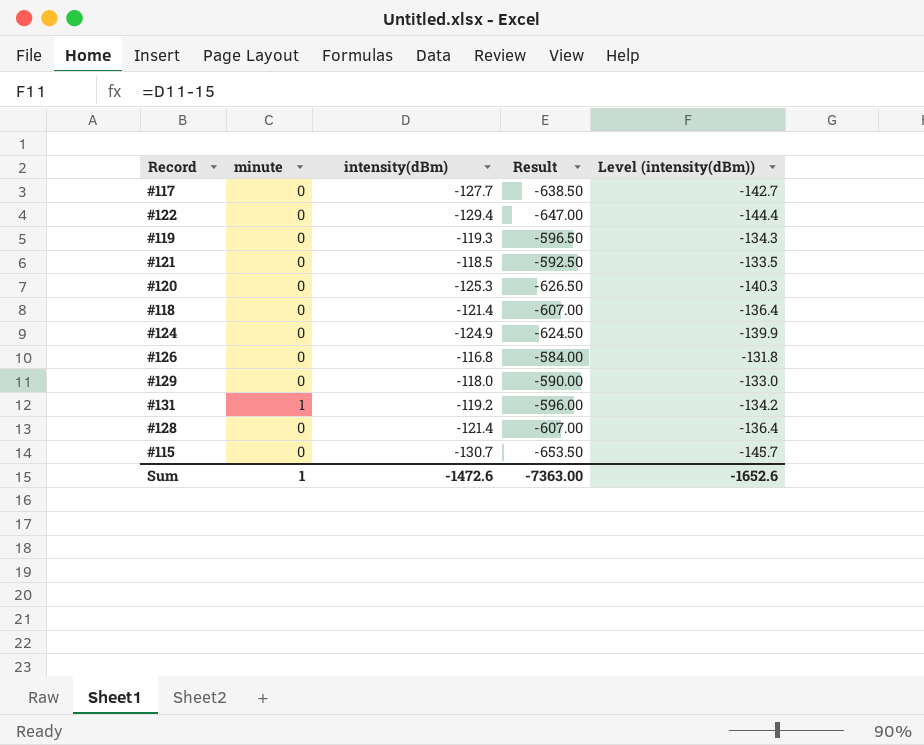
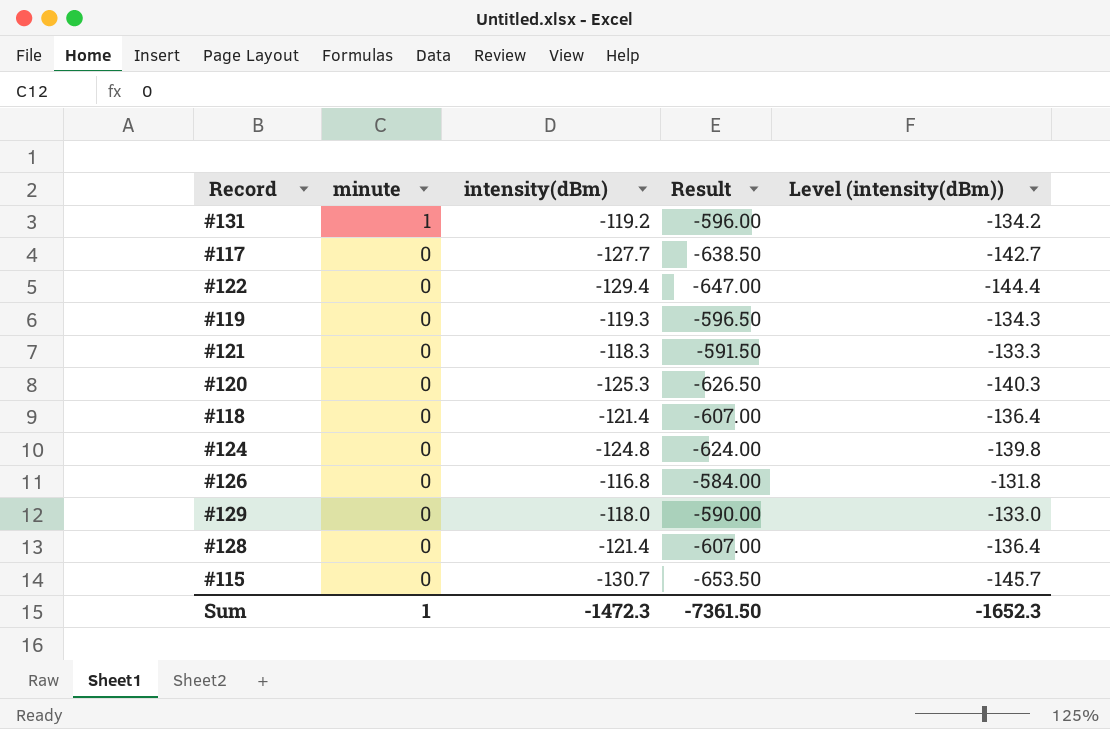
row order: none -> minute descending
#121 | intensity(dBm): -118.5 -> -118.3
#121 | Result: -592.50 -> -591.50
#121 | Level (intensity(dBm)): -133.5 -> -133.3
#124 | intensity(dBm): -124.9 -> -124.8
#124 | Result: -624.50 -> -624.00
#124 | Level (intensity(dBm)): -139.9 -> -139.8
Sum | intensity(dBm): -1472.6 -> -1472.3
Sum | Result: -7363.00 -> -7361.50
Sum | Level (intensity(dBm)): -1652.6 -> -1652.3

